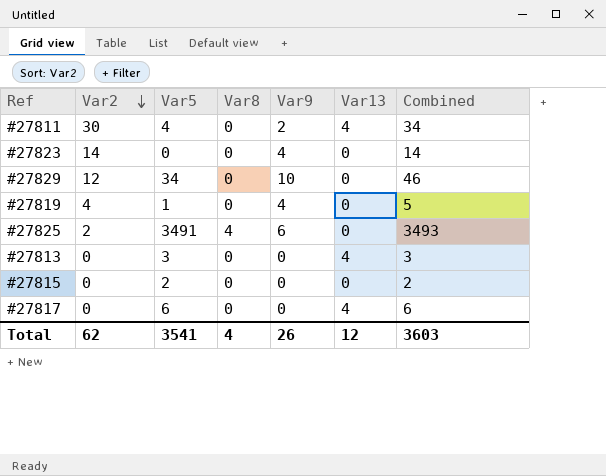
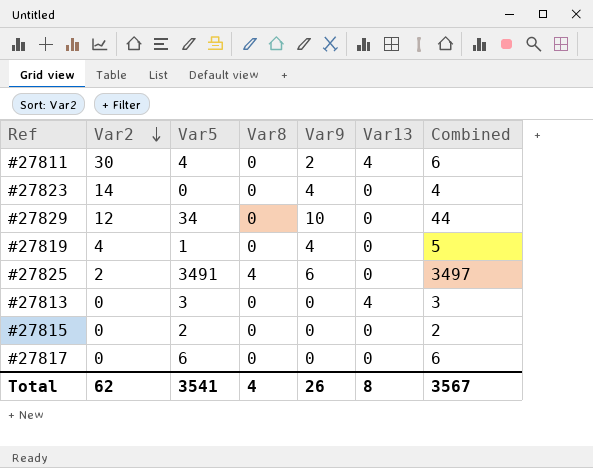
column Combined | formula: [Var2] + [Var5] -> [Var5] + [Var9]
#27817 | Var13: 4 -> 0
Total | Var13: 12 -> 8
Total | Combined: 3603 -> 3567

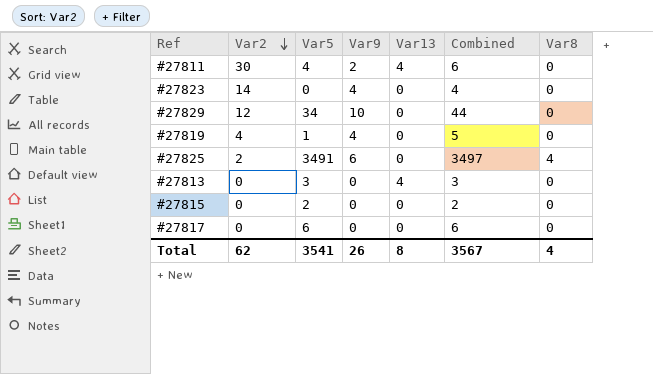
column Var8 | position: 4 -> 7

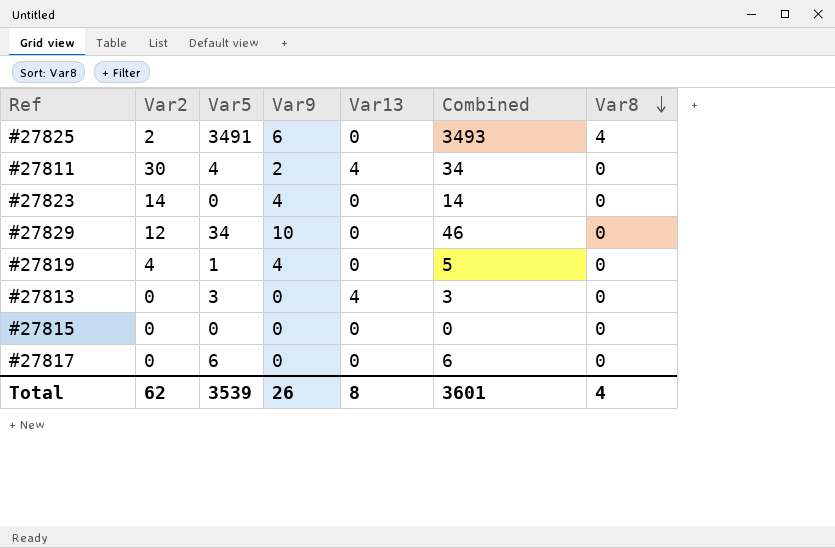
row order: Var2 descending -> Var8 descending
column Combined | formula: [Var5] + [Var9] -> [Var2] + [Var5]
#27815 | Var5: 2 -> 0
Total | Var5: 3541 -> 3539
Total | Combined: 3567 -> 3601

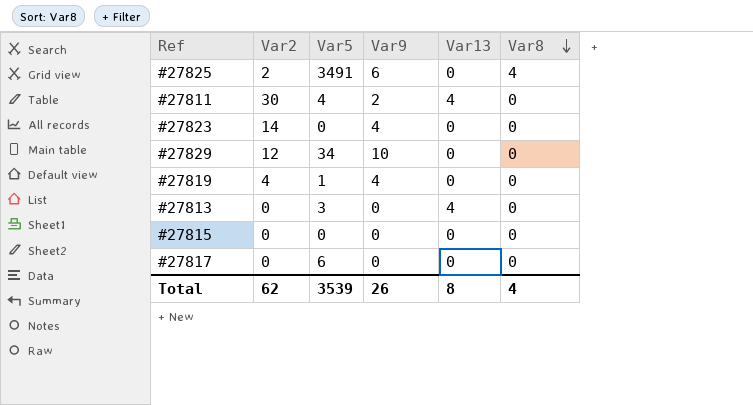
column Combined | formula: [Var2] + [Var5] -> none

